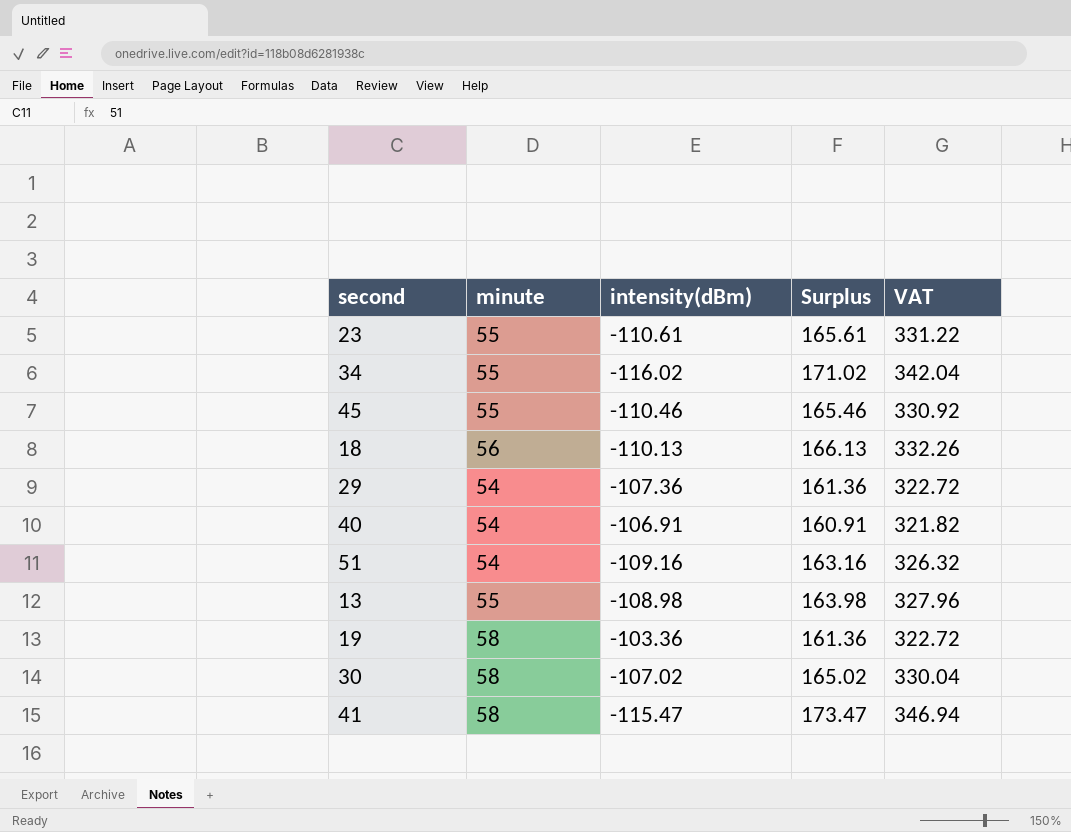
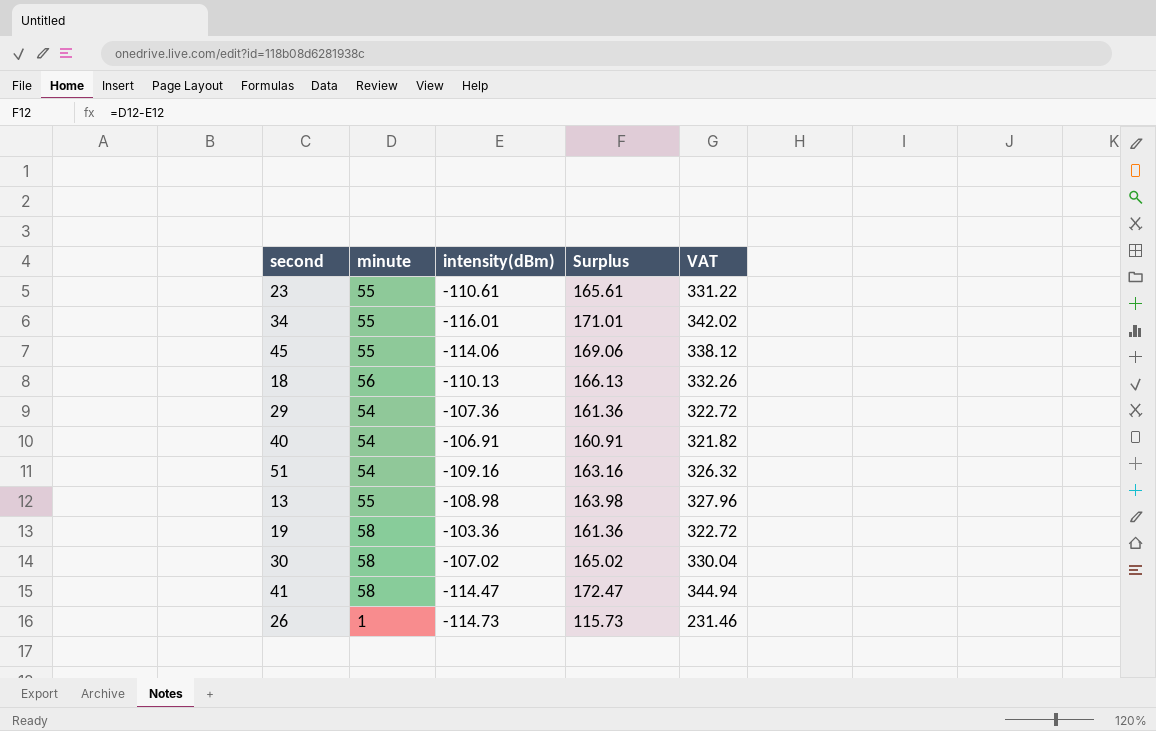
34 | intensity(dBm): -116.02 -> -116.01
34 | Surplus: 171.02 -> 171.01
34 | VAT: 342.04 -> 342.02
45 | intensity(dBm): -110.46 -> -114.06
45 | Surplus: 165.46 -> 169.06
45 | VAT: 330.92 -> 338.12
41 | intensity(dBm): -115.47 -> -114.47
41 | Surplus: 173.47 -> 172.47
41 | VAT: 346.94 -> 344.94
row 26: none -> 1 | -114.73 | 115.73 | 231.46

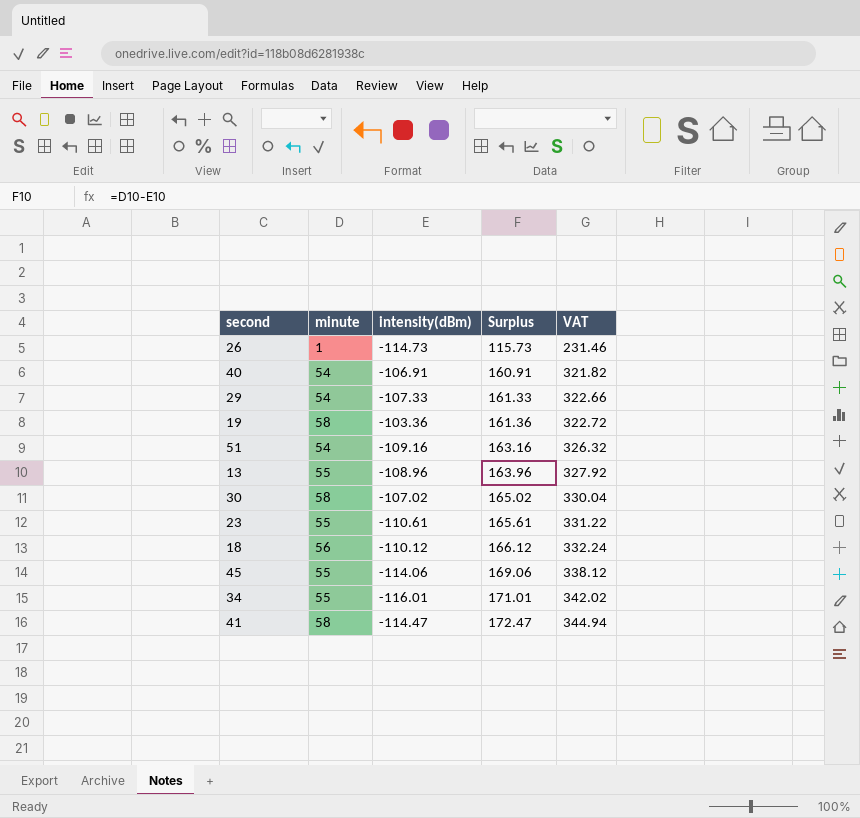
row order: none -> Surplus ascending
29 | intensity(dBm): -107.36 -> -107.33
29 | Surplus: 161.36 -> 161.33
29 | VAT: 322.72 -> 322.66
13 | intensity(dBm): -108.98 -> -108.96
13 | Surplus: 163.98 -> 163.96
13 | VAT: 327.96 -> 327.92
18 | intensity(dBm): -110.13 -> -110.12
18 | Surplus: 166.13 -> 166.12
18 | VAT: 332.26 -> 332.24

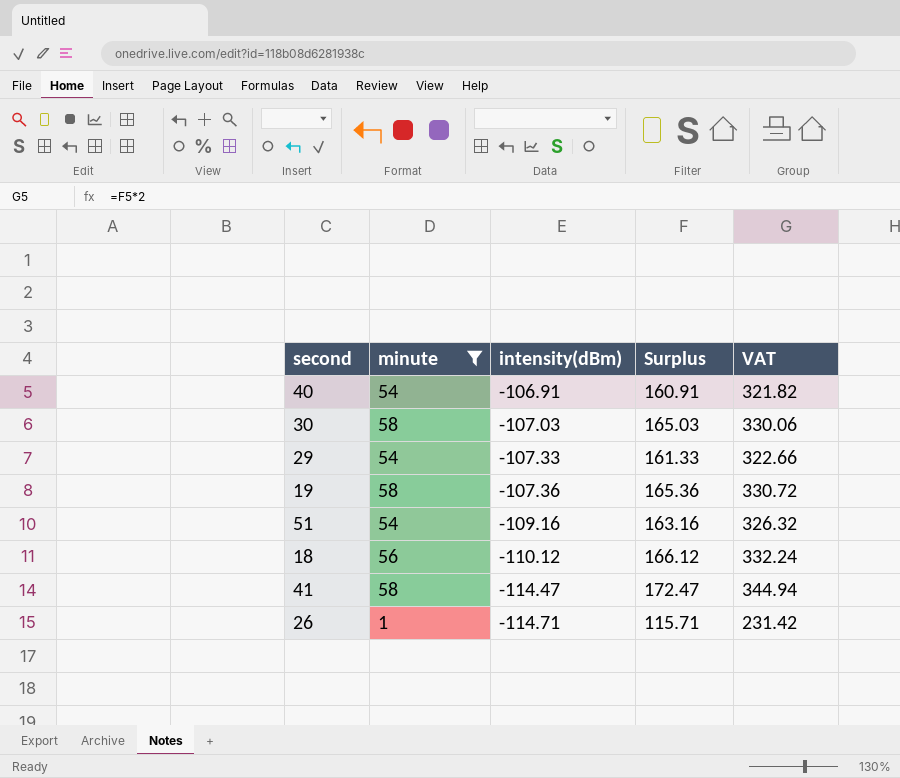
filter: none -> minute != 55
row order: Surplus ascending -> intensity(dBm) descending
30 | intensity(dBm): -107.02 -> -107.03
30 | Surplus: 165.02 -> 165.03
30 | VAT: 330.04 -> 330.06
19 | intensity(dBm): -103.36 -> -107.36
19 | Surplus: 161.36 -> 165.36
19 | VAT: 322.72 -> 330.72
26 | intensity(dBm): -114.73 -> -114.71
26 | Surplus: 115.73 -> 115.71
26 | VAT: 231.46 -> 231.42

